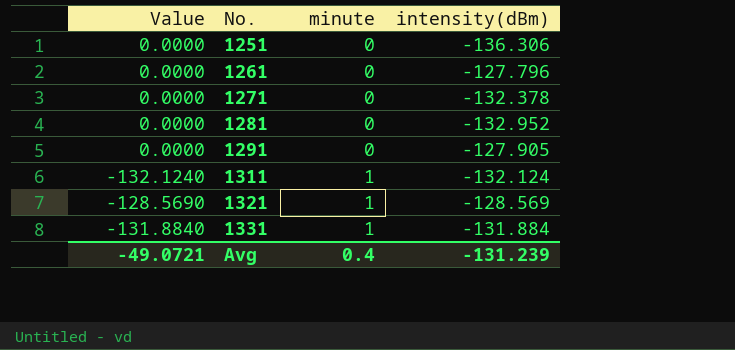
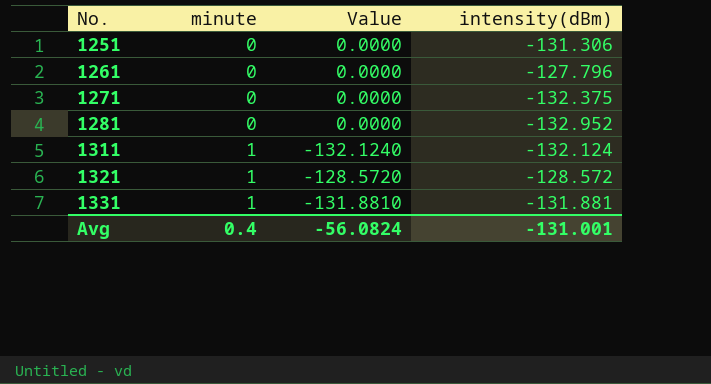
column Value | position: 1 -> 3
row 1291: 0.0000 | 0 | -127.905 -> none
1251 | intensity(dBm): -136.306 -> -131.306
1271 | intensity(dBm): -132.378 -> -132.375
1321 | Value: -128.5690 -> -128.5720
1321 | intensity(dBm): -128.569 -> -128.572
1331 | Value: -131.8840 -> -131.8810
1331 | intensity(dBm): -131.884 -> -131.881
Avg | Value: -49.0721 -> -56.0824
Avg | intensity(dBm): -131.239 -> -131.001

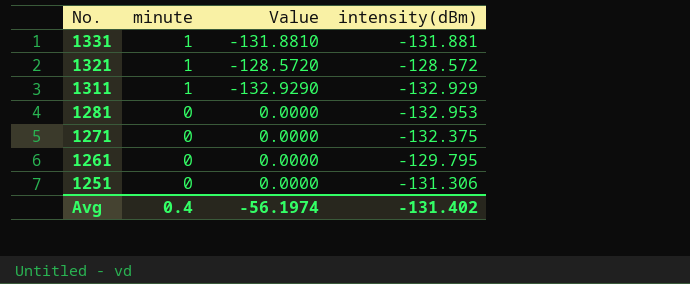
row order: No. ascending -> No. descending
1311 | Value: -132.1240 -> -132.9290
1311 | intensity(dBm): -132.124 -> -132.929
1281 | intensity(dBm): -132.952 -> -132.953
1261 | intensity(dBm): -127.796 -> -129.795
Avg | Value: -56.0824 -> -56.1974
Avg | intensity(dBm): -131.001 -> -131.402

